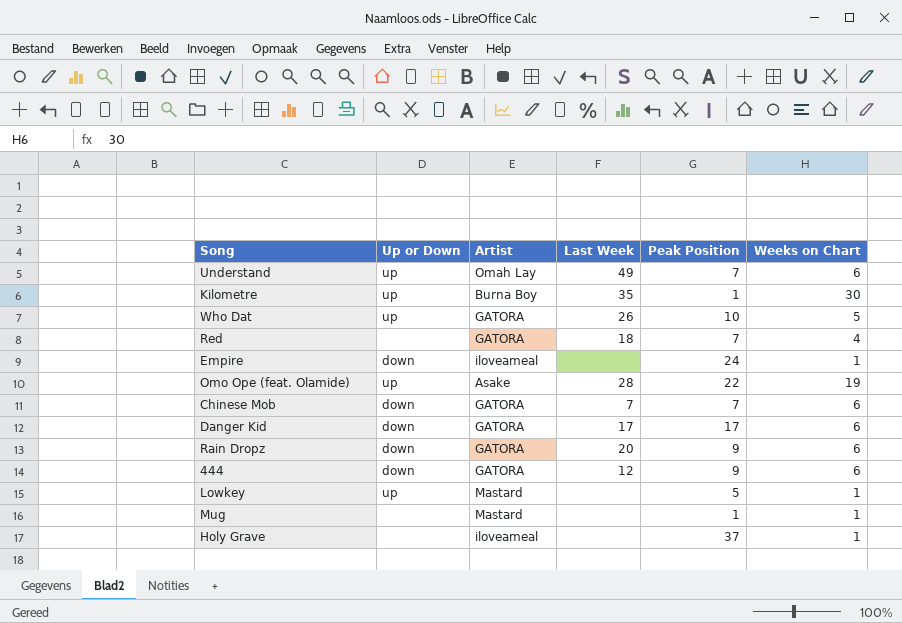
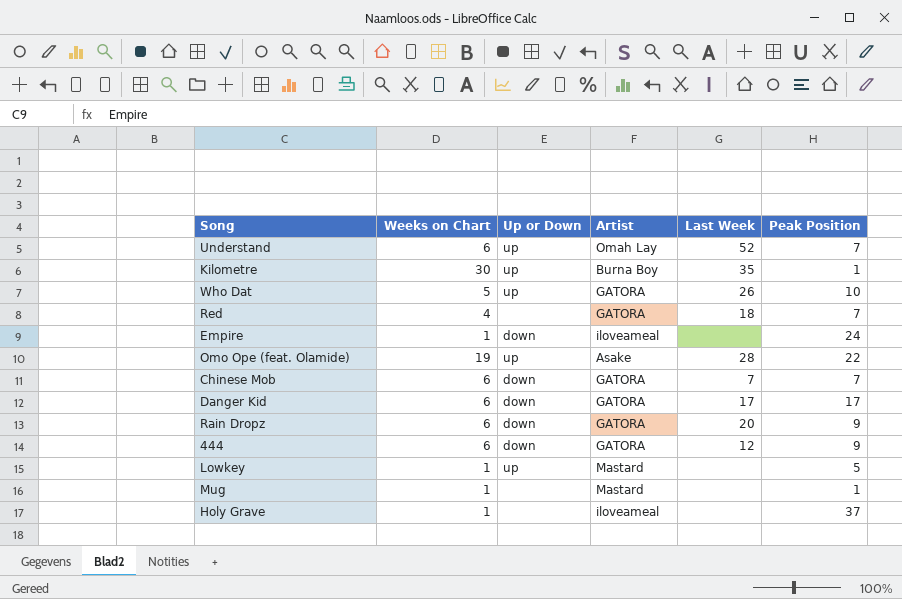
column Weeks on Chart | position: 6 -> 2
Understand | Last Week: 49 -> 52

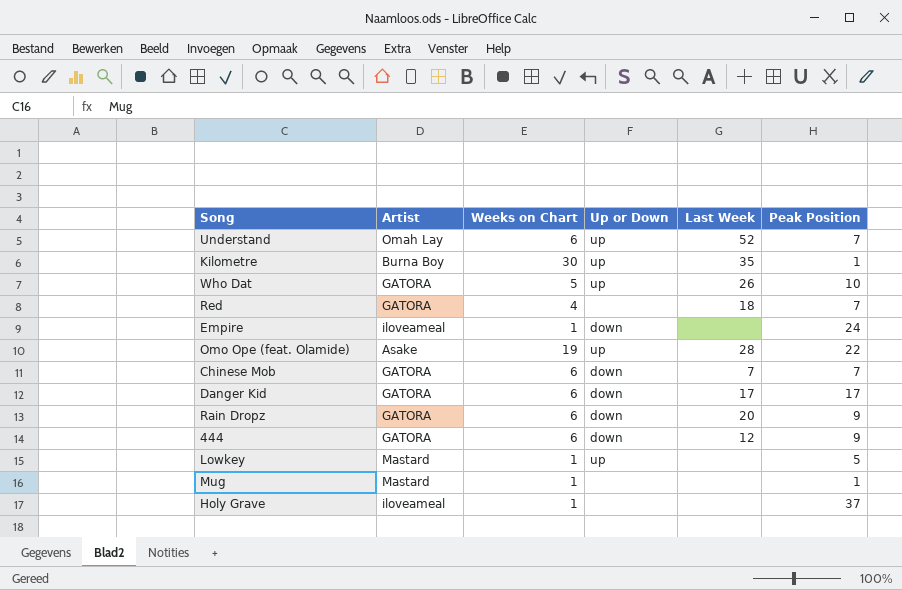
column Artist | position: 4 -> 2

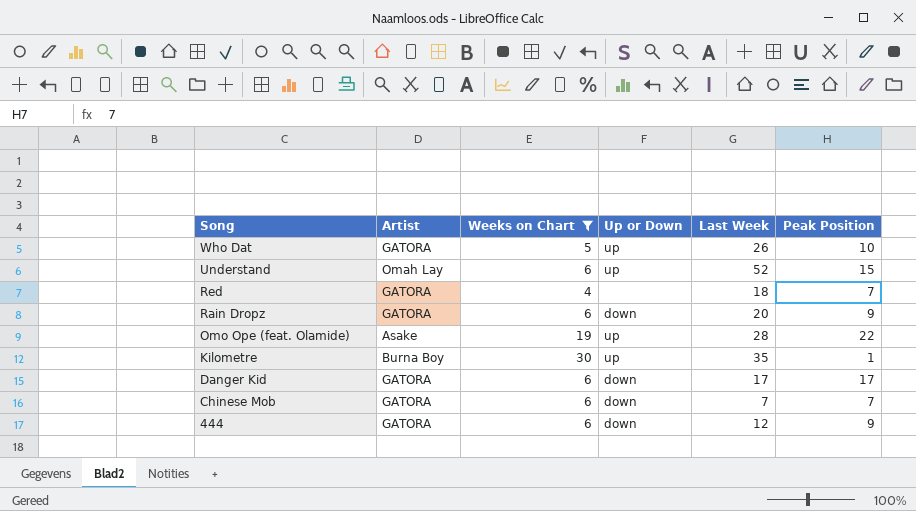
filter: none -> Weeks on Chart != 1
row order: none -> Song descending
Understand | Peak Position: 7 -> 15

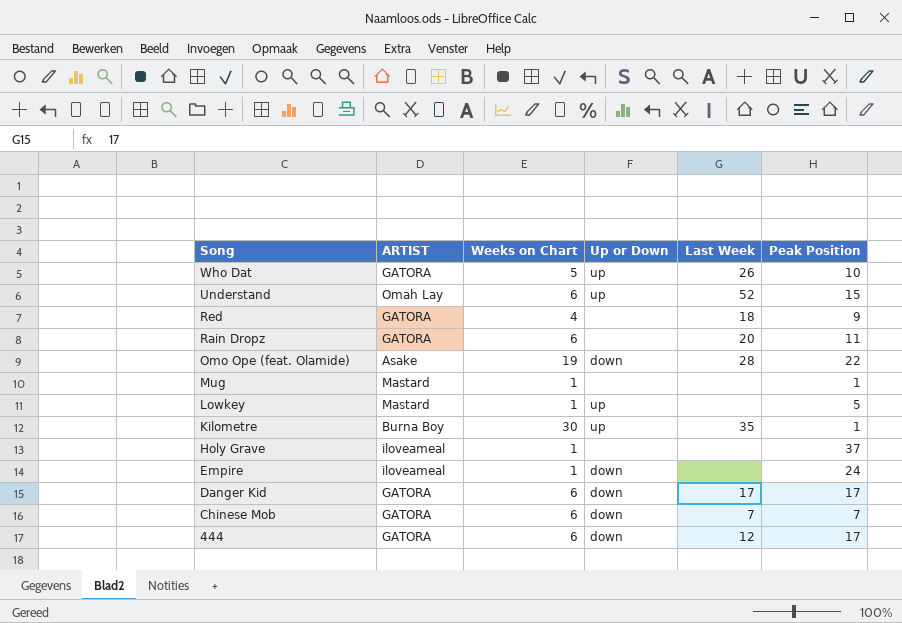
filter: Weeks on Chart != 1 -> none
column name: Artist -> ARTIST
Red | Peak Position: 7 -> 9
Rain Dropz | Up or Down: down -> none
Rain Dropz | Peak Position: 9 -> 11
Omo Ope (feat. Olamide) | Up or Down: up -> down
444 | Peak Position: 9 -> 17

